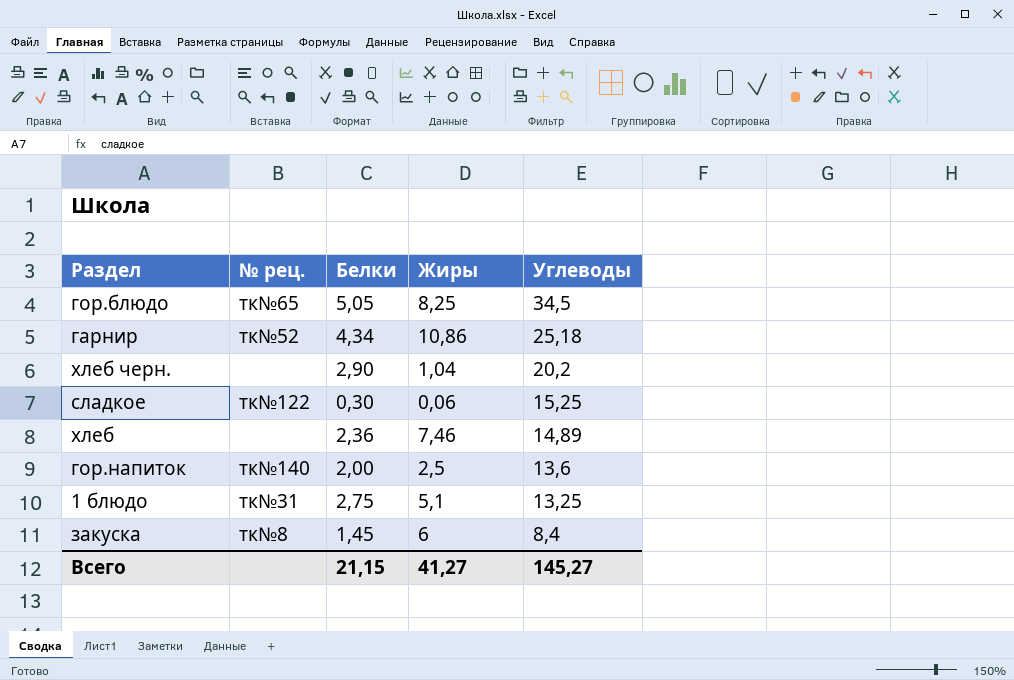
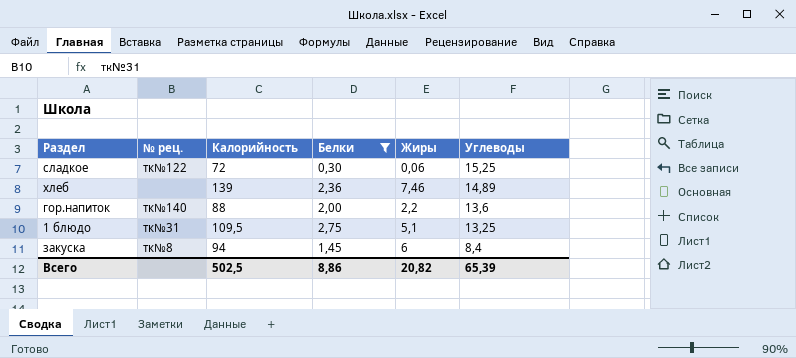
filter: none -> Белки <= 2,75
column Калорийность | position: none -> 3
гор.напиток | Жиры: 2,5 -> 2,2
Всего | Белки: 21,15 -> 8,86
Всего | Жиры: 41,27 -> 20,82
Всего | Углеводы: 145,27 -> 65,39

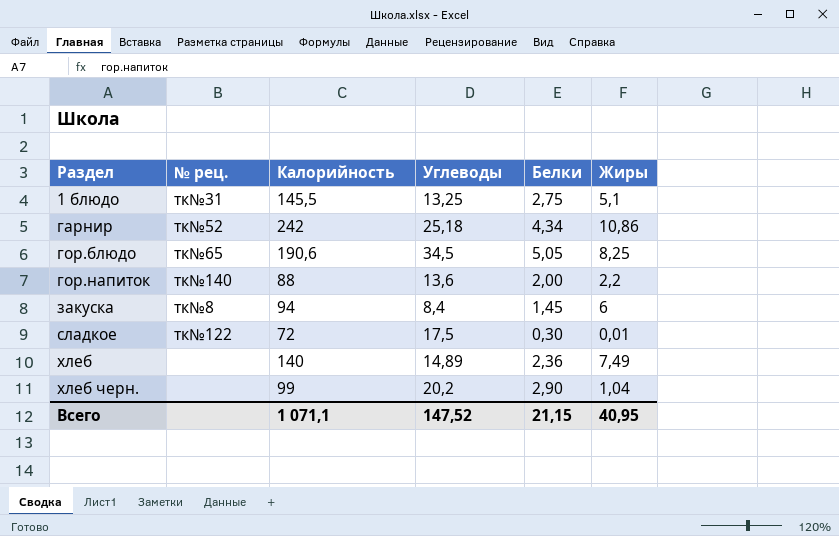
filter: Белки <= 2,75 -> none
row order: Углеводы descending -> Раздел ascending
column Углеводы | position: 6 -> 4
1 блюдо | Калорийность: 109,5 -> 145,5
сладкое | Углеводы: 15,25 -> 17,5
сладкое | Жиры: 0,06 -> 0,01
хлеб | Калорийность: 139 -> 140
хлеб | Жиры: 7,46 -> 7,49
Всего | Калорийность: 502,5 -> 1 071,1
Всего | Углеводы: 65,39 -> 147,52
Всего | Белки: 8,86 -> 21,15
Всего | Жиры: 20,82 -> 40,95

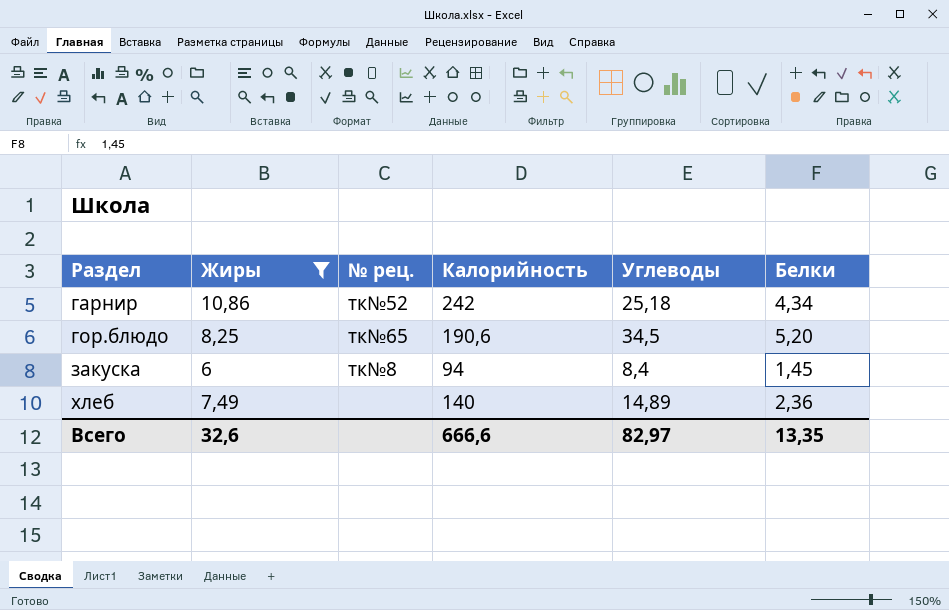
filter: none -> Жиры >= 6
column Жиры | position: 6 -> 2
гор.блюдо | Белки: 5,05 -> 5,20
Всего | Жиры: 40,95 -> 32,6
Всего | Калорийность: 1 071,1 -> 666,6
Всего | Углеводы: 147,52 -> 82,97
Всего | Белки: 21,15 -> 13,35

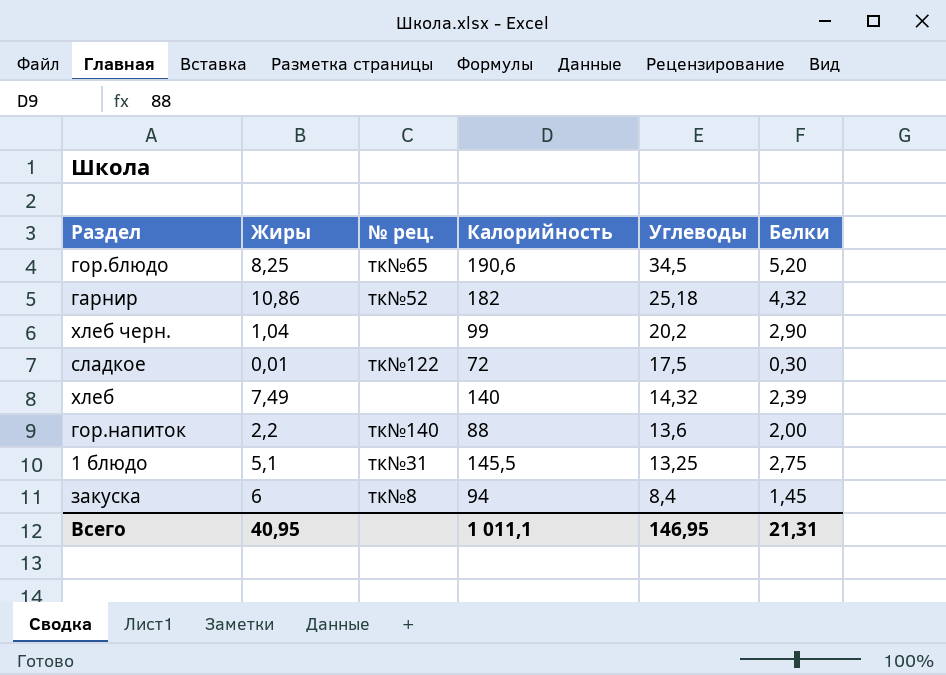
filter: Жиры >= 6 -> none
row order: Раздел ascending -> Углеводы descending
гарнир | Калорийность: 242 -> 182
гарнир | Белки: 4,34 -> 4,32
хлеб | Углеводы: 14,89 -> 14,32
хлеб | Белки: 2,36 -> 2,39
Всего | Жиры: 32,6 -> 40,95
Всего | Калорийность: 666,6 -> 1 011,1
Всего | Углеводы: 82,97 -> 146,95
Всего | Белки: 13,35 -> 21,31

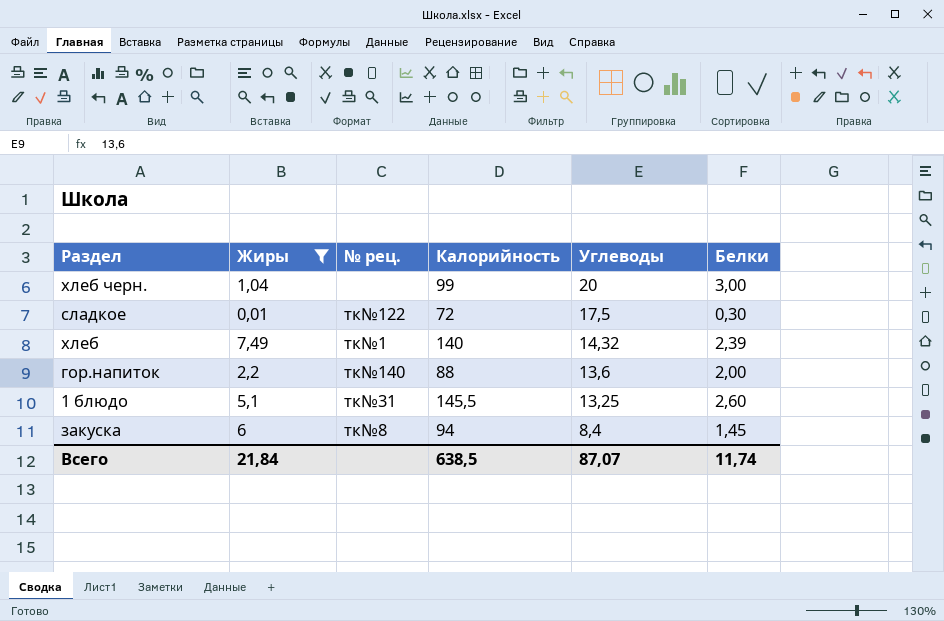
filter: none -> Жиры <= 7,49
хлеб черн. | Углеводы: 20,2 -> 20
хлеб черн. | Белки: 2,90 -> 3,00
хлеб | № рец.: none -> тк№1
1 блюдо | Белки: 2,75 -> 2,60
Всего | Жиры: 40,95 -> 21,84
Всего | Калорийность: 1 011,1 -> 638,5
Всего | Углеводы: 146,95 -> 87,07
Всего | Белки: 21,31 -> 11,74

